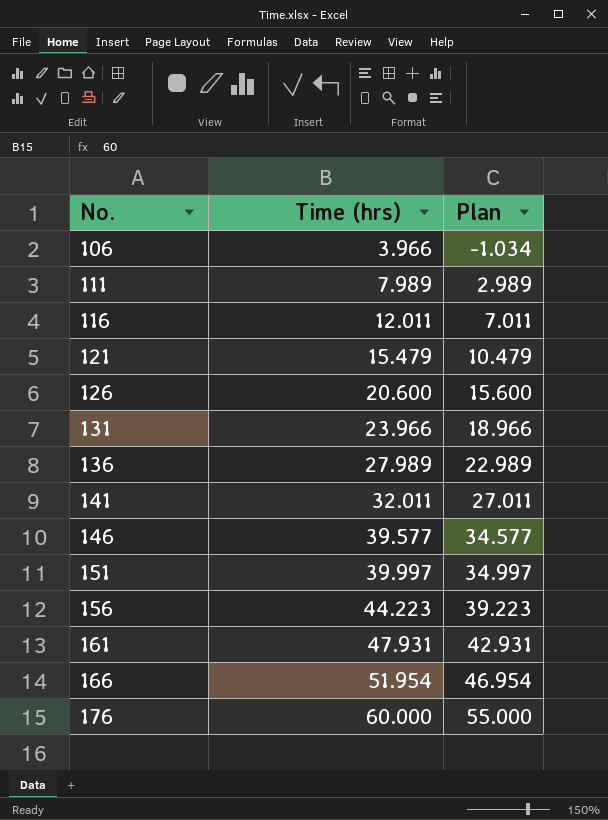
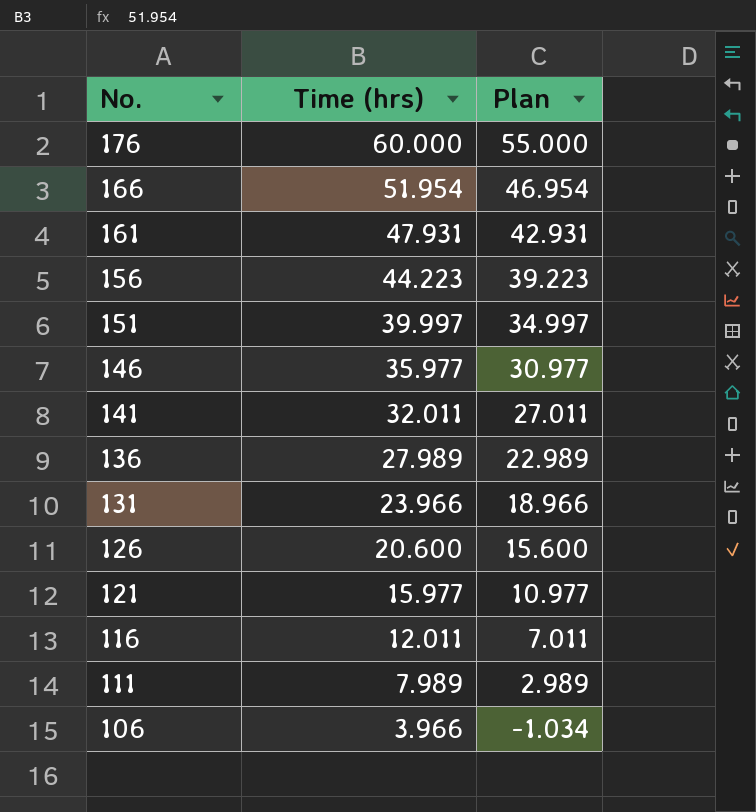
row order: No. ascending -> No. descending
146 | Time (hrs): 39.577 -> 35.977
146 | Plan: 34.577 -> 30.977
121 | Time (hrs): 15.479 -> 15.977
121 | Plan: 10.479 -> 10.977

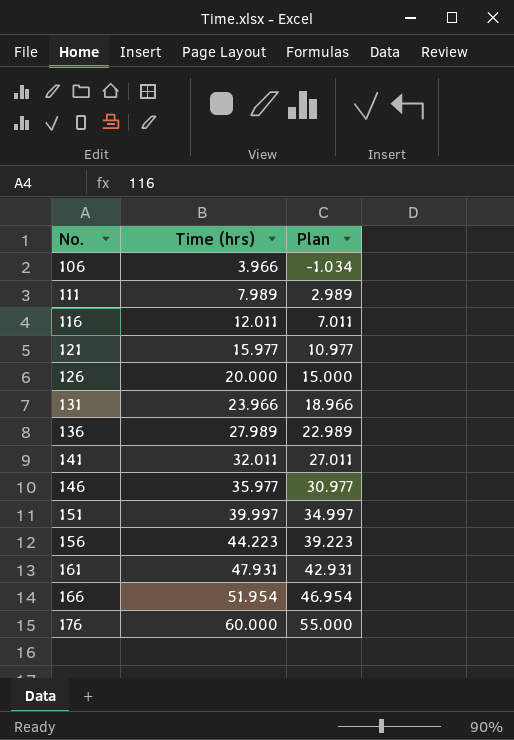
row order: No. descending -> No. ascending
126 | Time (hrs): 20.600 -> 20.000
126 | Plan: 15.600 -> 15.000

